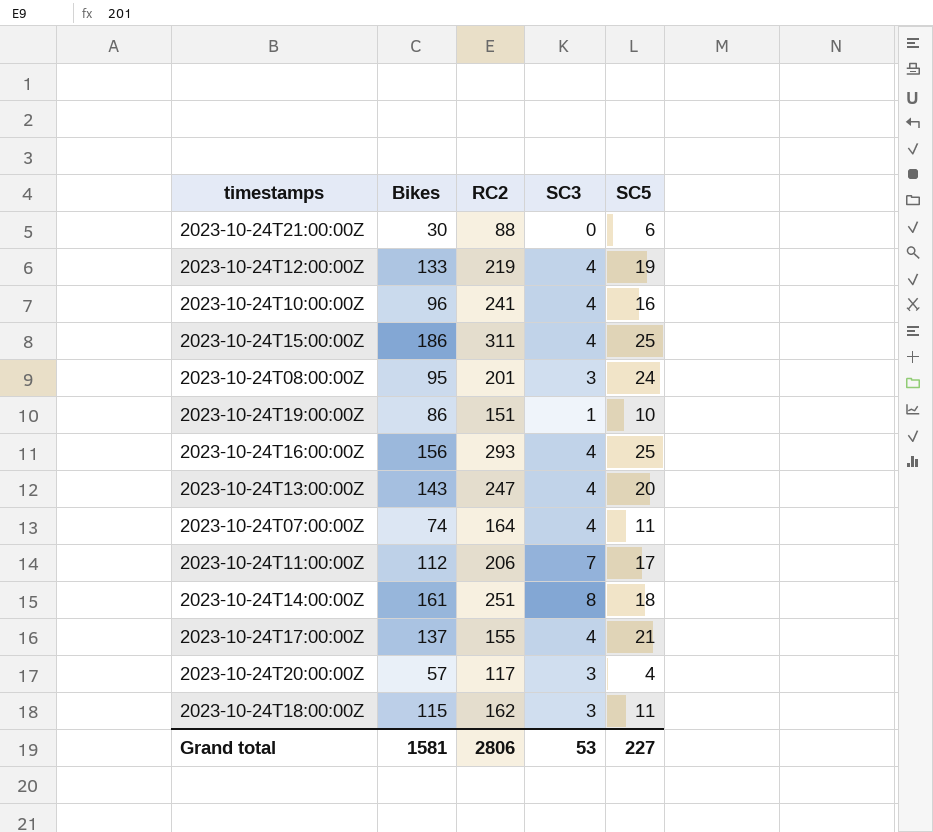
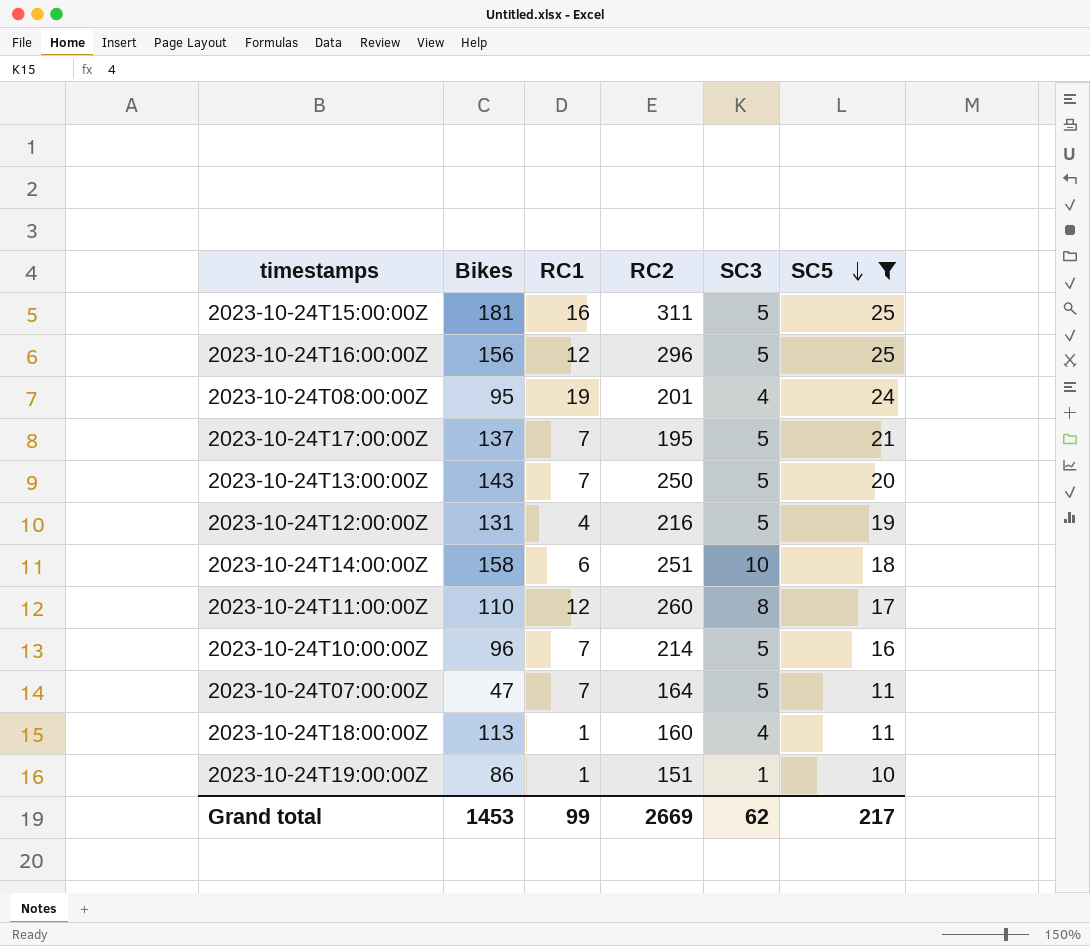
filter: none -> SC5 >= 10
row order: none -> SC5 descending
column RC1 | position: none -> 3
2023-10-24T15:00:00Z | Bikes: 186 -> 181
2023-10-24T15:00:00Z | SC3: 4 -> 5
2023-10-24T16:00:00Z | RC2: 293 -> 296
2023-10-24T16:00:00Z | SC3: 4 -> 5
2023-10-24T08:00:00Z | SC3: 3 -> 4
2023-10-24T17:00:00Z | RC2: 155 -> 195
2023-10-24T17:00:00Z | SC3: 4 -> 5
2023-10-24T13:00:00Z | RC2: 247 -> 250
2023-10-24T13:00:00Z | SC3: 4 -> 5
2023-10-24T12:00:00Z | Bikes: 133 -> 131
2023-10-24T12:00:00Z | RC2: 219 -> 216
2023-10-24T12:00:00Z | SC3: 4 -> 5
2023-10-24T14:00:00Z | Bikes: 161 -> 158
2023-10-24T14:00:00Z | SC3: 8 -> 10
2023-10-24T11:00:00Z | Bikes: 112 -> 110
2023-10-24T11:00:00Z | RC2: 206 -> 260
2023-10-24T11:00:00Z | SC3: 7 -> 8
2023-10-24T10:00:00Z | RC2: 241 -> 214
2023-10-24T10:00:00Z | SC3: 4 -> 5
2023-10-24T07:00:00Z | Bikes: 74 -> 47
2023-10-24T07:00:00Z | SC3: 4 -> 5
2023-10-24T18:00:00Z | Bikes: 115 -> 113
2023-10-24T18:00:00Z | RC2: 162 -> 160
2023-10-24T18:00:00Z | SC3: 3 -> 4
Grand total | Bikes: 1581 -> 1453
Grand total | RC2: 2806 -> 2669
Grand total | SC3: 53 -> 62
Grand total | SC5: 227 -> 217

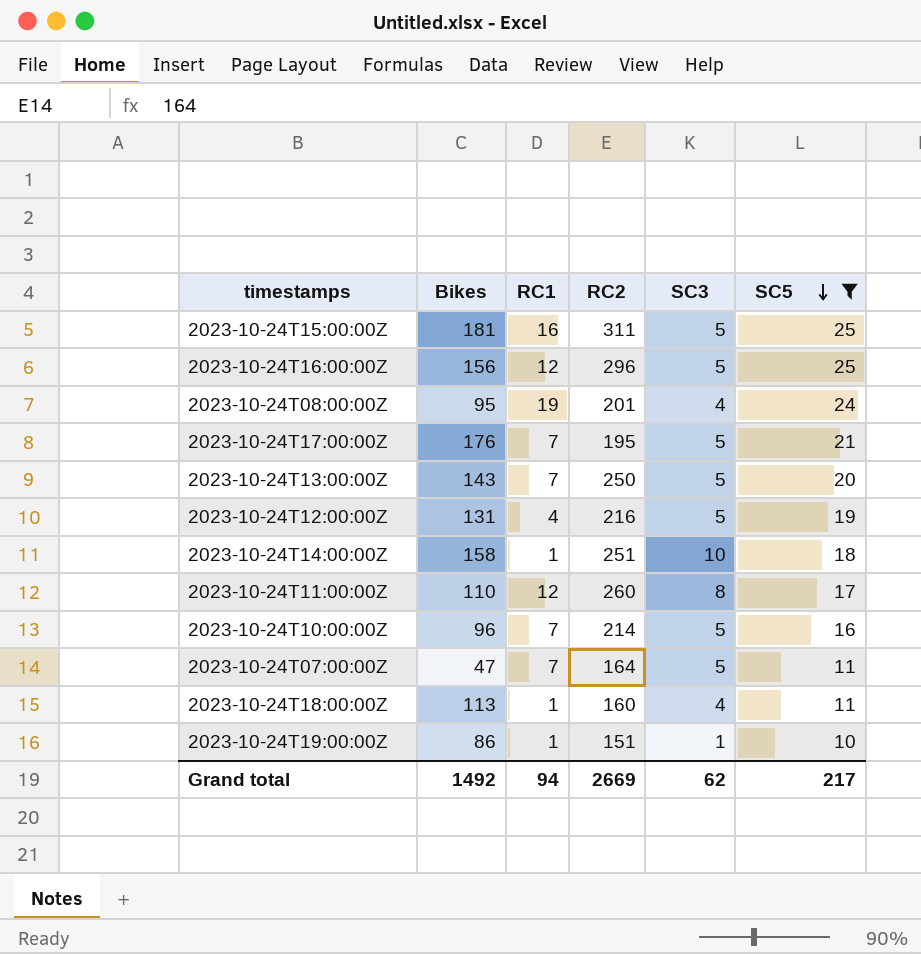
2023-10-24T17:00:00Z | Bikes: 137 -> 176
2023-10-24T14:00:00Z | RC1: 6 -> 1
Grand total | Bikes: 1453 -> 1492
Grand total | RC1: 99 -> 94

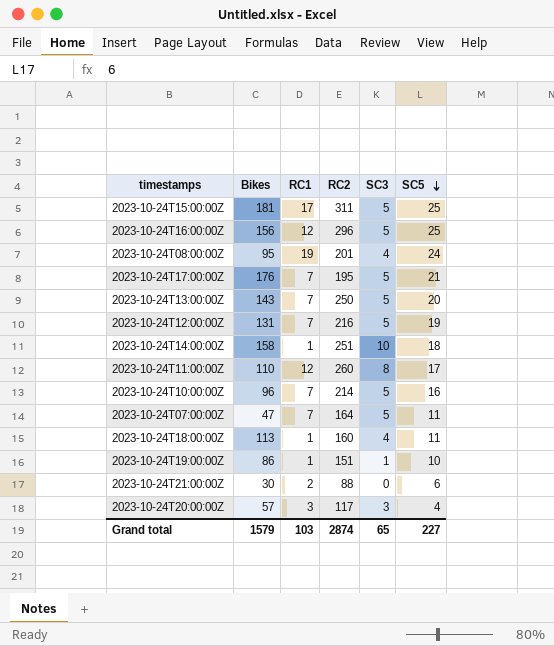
filter: SC5 >= 10 -> none
2023-10-24T15:00:00Z | RC1: 16 -> 17
2023-10-24T12:00:00Z | RC1: 4 -> 7
Grand total | Bikes: 1492 -> 1579
Grand total | RC1: 94 -> 103
Grand total | RC2: 2669 -> 2874
Grand total | SC3: 62 -> 65
Grand total | SC5: 217 -> 227

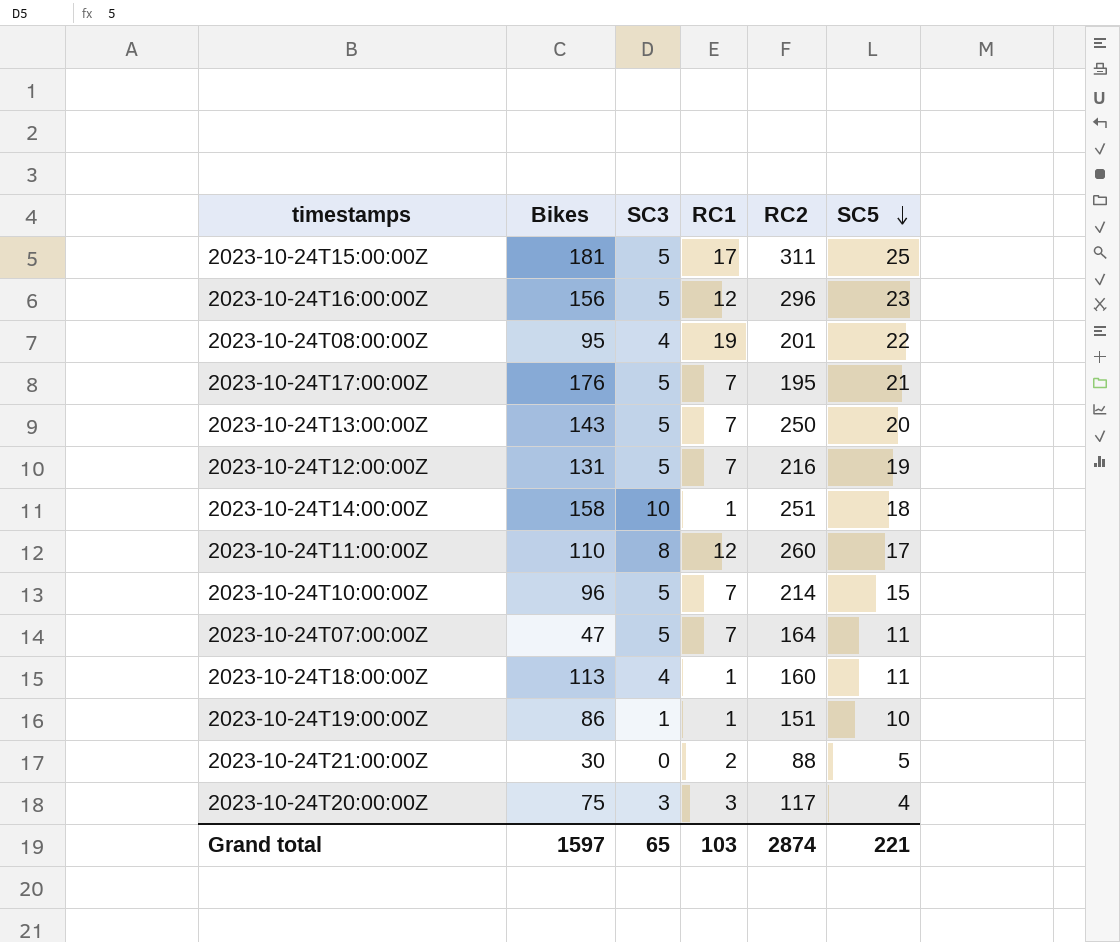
column SC3 | position: 5 -> 3
2023-10-24T16:00:00Z | SC5: 25 -> 23
2023-10-24T08:00:00Z | SC5: 24 -> 22
2023-10-24T10:00:00Z | SC5: 16 -> 15
2023-10-24T21:00:00Z | SC5: 6 -> 5
2023-10-24T20:00:00Z | Bikes: 57 -> 75
Grand total | Bikes: 1579 -> 1597
Grand total | SC5: 227 -> 221

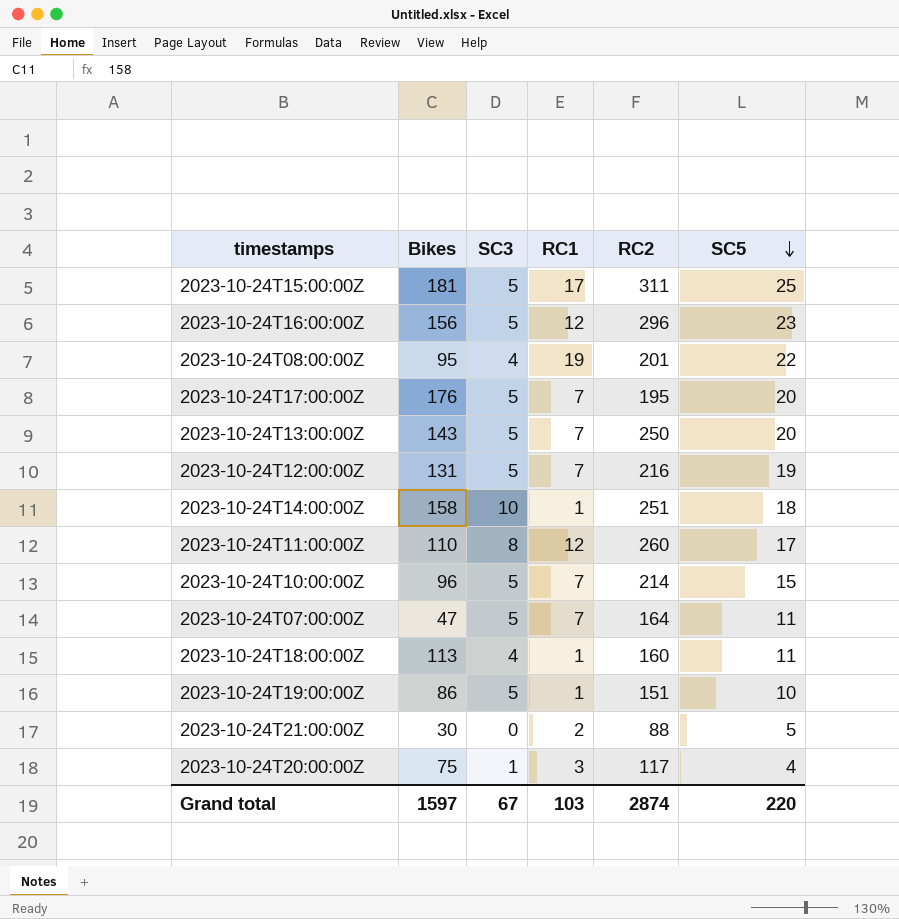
2023-10-24T17:00:00Z | SC5: 21 -> 20
2023-10-24T19:00:00Z | SC3: 1 -> 5
2023-10-24T20:00:00Z | SC3: 3 -> 1
Grand total | SC3: 65 -> 67
Grand total | SC5: 221 -> 220

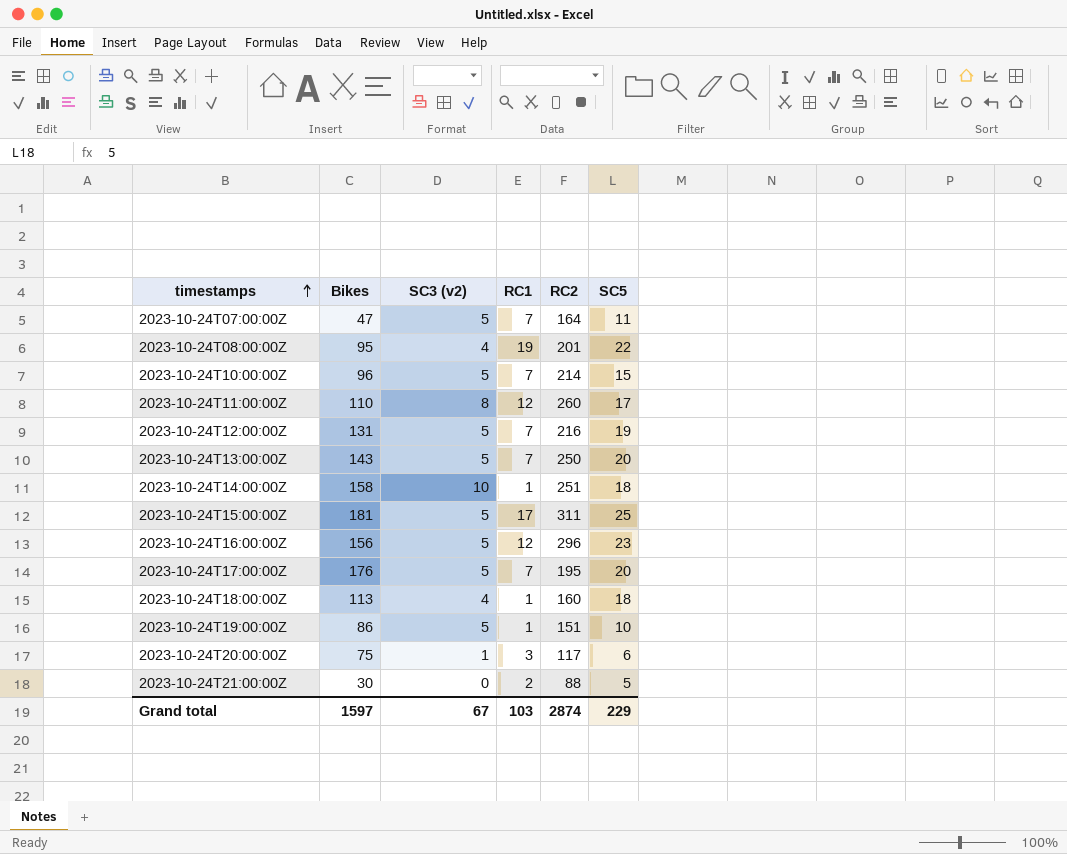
row order: SC5 descending -> timestamps ascending
column name: SC3 -> SC3 (v2)
2023-10-24T18:00:00Z | SC5: 11 -> 18
2023-10-24T20:00:00Z | SC5: 4 -> 6
Grand total | SC5: 220 -> 229

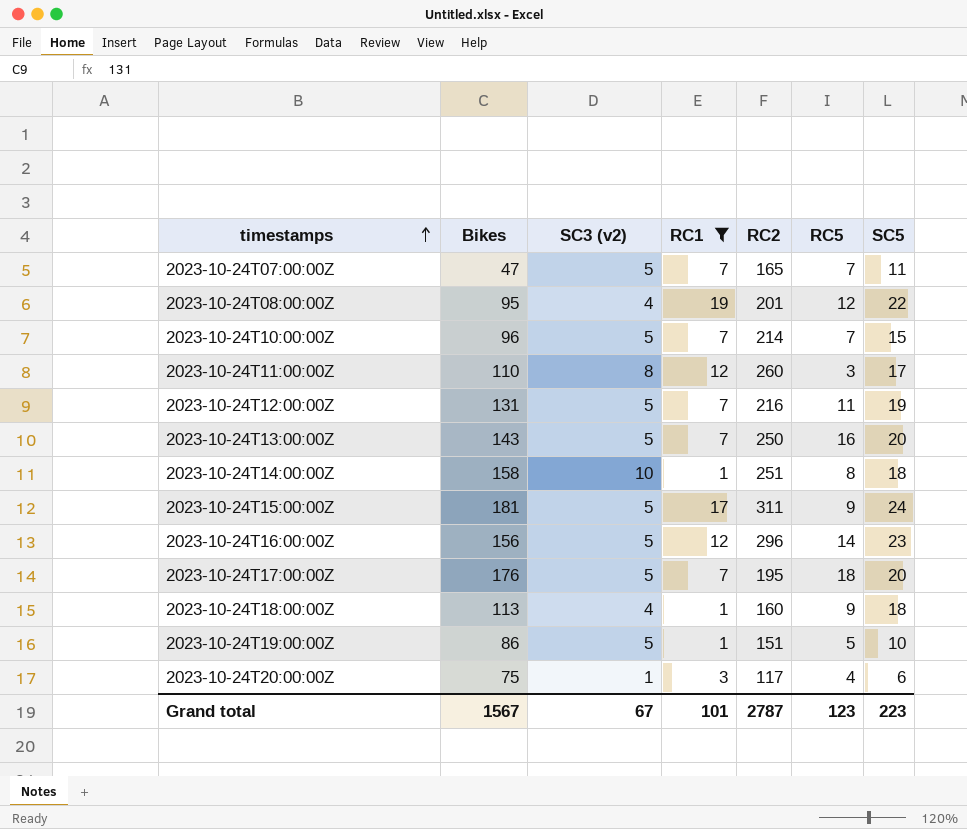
filter: none -> RC1 != 2
column RC5 | position: none -> 6
2023-10-24T07:00:00Z | RC2: 164 -> 165
2023-10-24T15:00:00Z | SC5: 25 -> 24
Grand total | Bikes: 1597 -> 1567
Grand total | RC1: 103 -> 101
Grand total | RC2: 2874 -> 2787
Grand total | SC5: 229 -> 223

